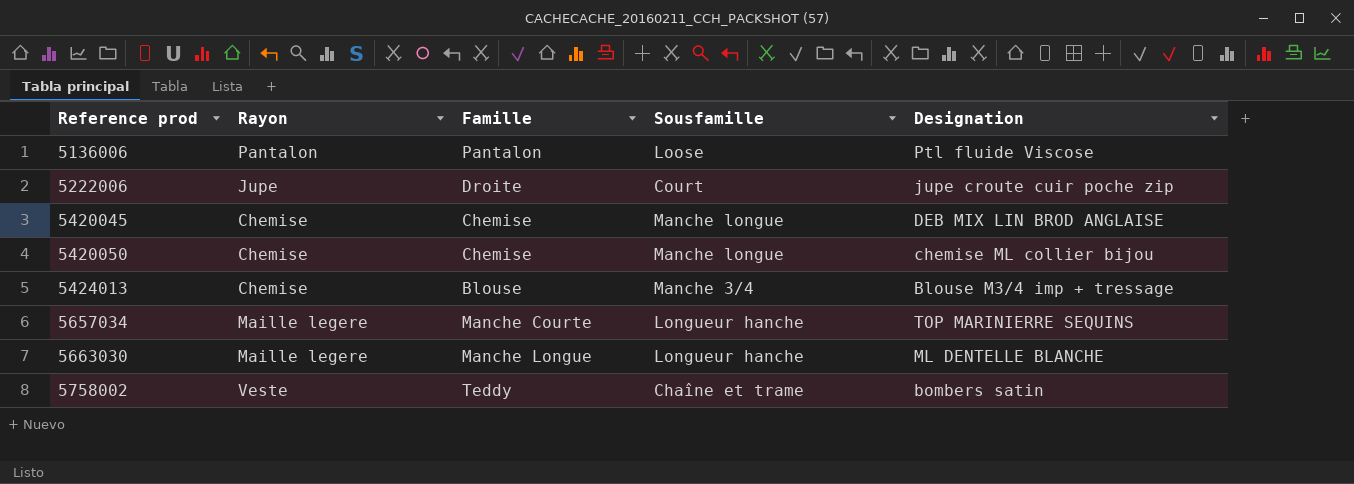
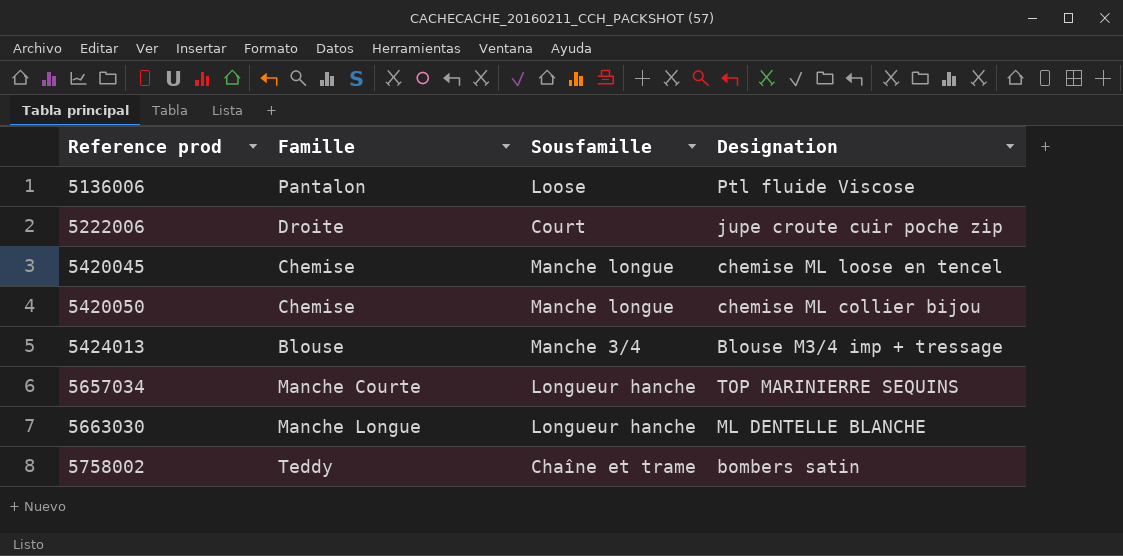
column Rayon | position: 2 -> none
5420045 | Designation: DEB MIX LIN BROD ANGLAISE -> chemise ML loose en tencel

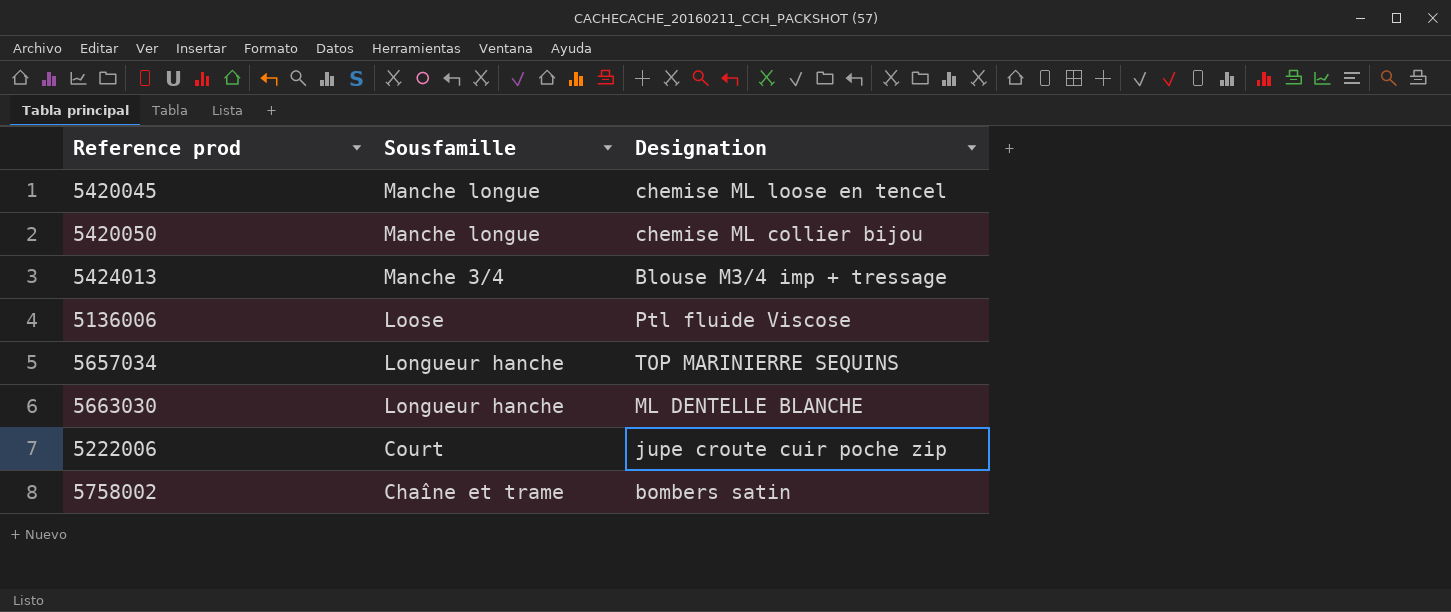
row order: Reference prod ascending -> Sousfamille descending
column Famille | position: 2 -> none

